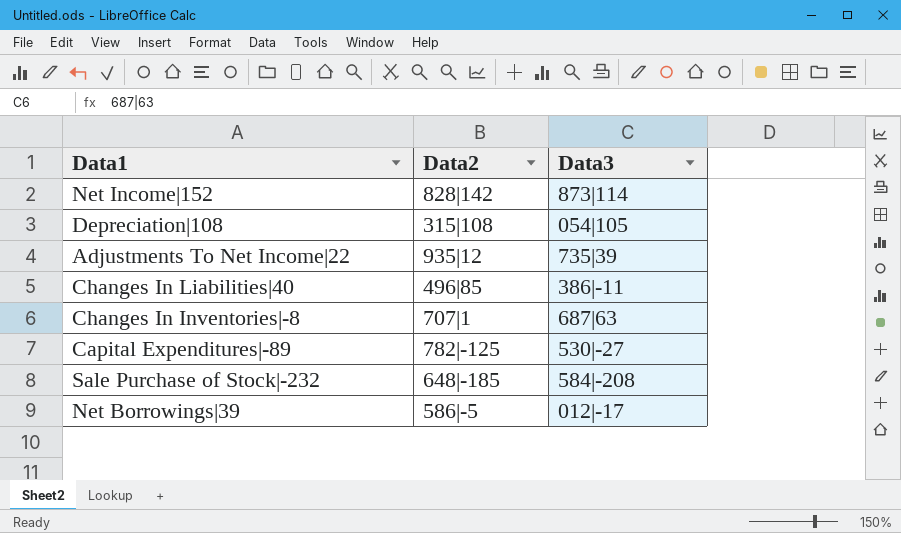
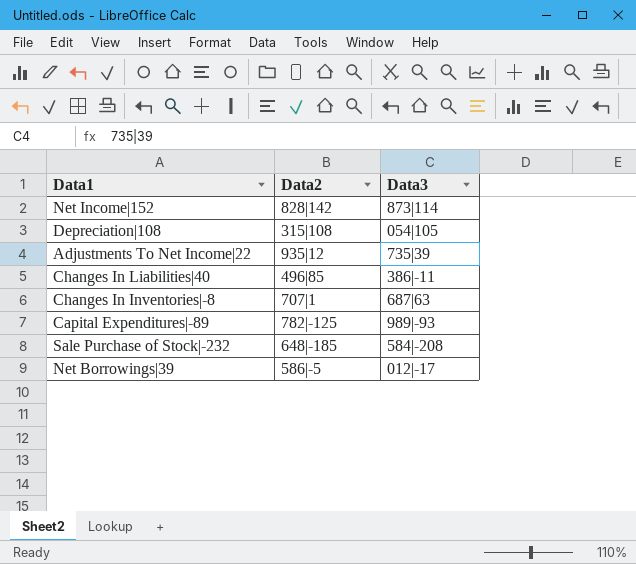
Capital Expenditures|-89 | Data3: 530|-27 -> 989|-93

